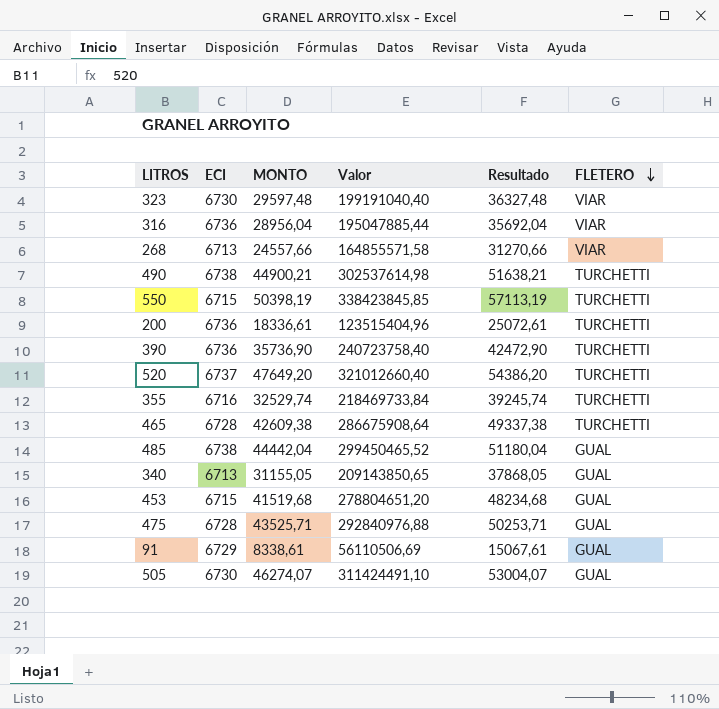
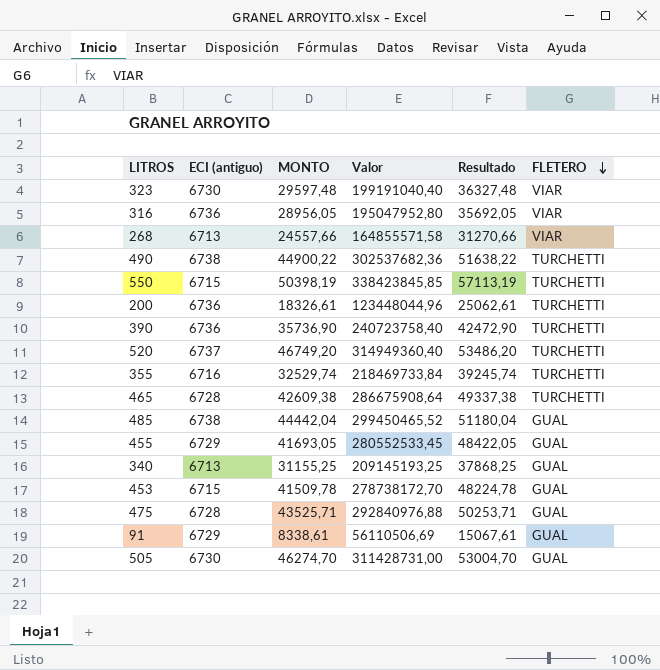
column name: ECI -> ECI (antiguo)
316 | MONTO: 28956,04 -> 28956,05
316 | Valor: 195047885,44 -> 195047952,80
316 | Resultado: 35692,04 -> 35692,05
490 | MONTO: 44900,21 -> 44900,22
490 | Valor: 302537614,98 -> 302537682,36
490 | Resultado: 51638,21 -> 51638,22
200 | MONTO: 18336,61 -> 18326,61
200 | Valor: 123515404,96 -> 123448044,96
200 | Resultado: 25072,61 -> 25062,61
520 | MONTO: 47649,20 -> 46749,20
520 | Valor: 321012660,40 -> 314949360,40
520 | Resultado: 54386,20 -> 53486,20
row 455: none -> 6729 | 41693,05 | 280552533,45 | 48422,05 | GUAL
340 | MONTO: 31155,05 -> 31155,25
340 | Valor: 209143850,65 -> 209145193,25
340 | Resultado: 37868,05 -> 37868,25
453 | MONTO: 41519,68 -> 41509,78
453 | Valor: 278804651,20 -> 278738172,70
453 | Resultado: 48234,68 -> 48224,78
505 | MONTO: 46274,07 -> 46274,70
505 | Valor: 311424491,10 -> 311428731,00
505 | Resultado: 53004,07 -> 53004,70

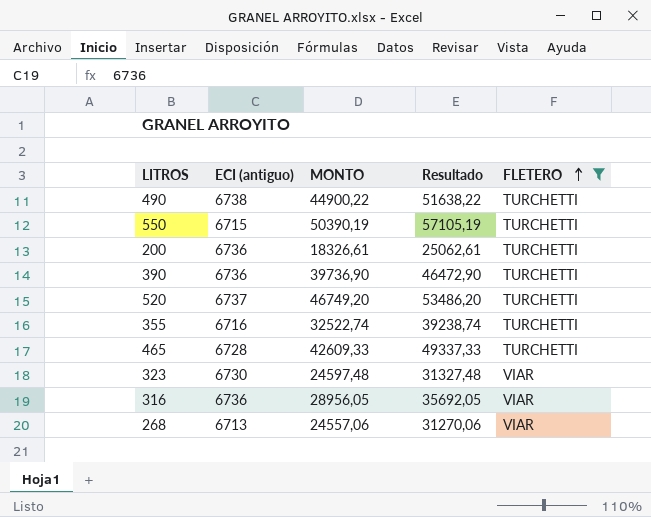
filter: none -> FLETERO != GUAL
row order: FLETERO descending -> FLETERO ascending
column Valor | formula: [ECI (antiguo)] * [MONTO] -> none
550 | MONTO: 50398,19 -> 50390,19
550 | Resultado: 57113,19 -> 57105,19
390 | MONTO: 35736,90 -> 39736,90
390 | Resultado: 42472,90 -> 46472,90
355 | MONTO: 32529,74 -> 32522,74
355 | Resultado: 39245,74 -> 39238,74
465 | MONTO: 42609,38 -> 42609,33
465 | Resultado: 49337,38 -> 49337,33
323 | MONTO: 29597,48 -> 24597,48
323 | Resultado: 36327,48 -> 31327,48
268 | MONTO: 24557,66 -> 24557,06
268 | Resultado: 31270,66 -> 31270,06

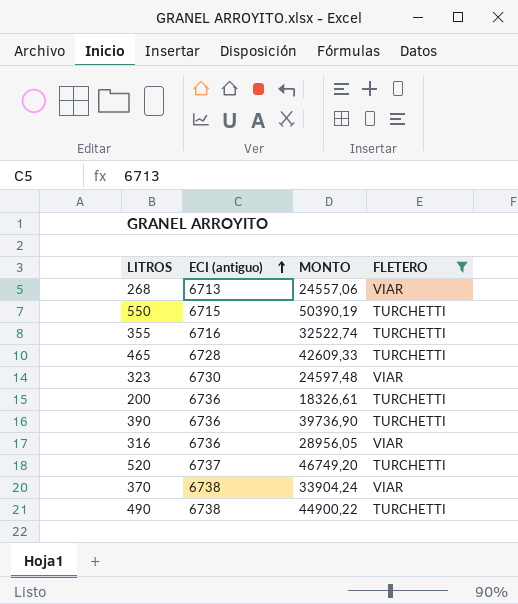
row order: FLETERO ascending -> ECI (antiguo) ascending
column Resultado | formula: [ECI (antiguo)] + [MONTO] -> none
row 370: none -> 6738 | 33904,24 | VIAR

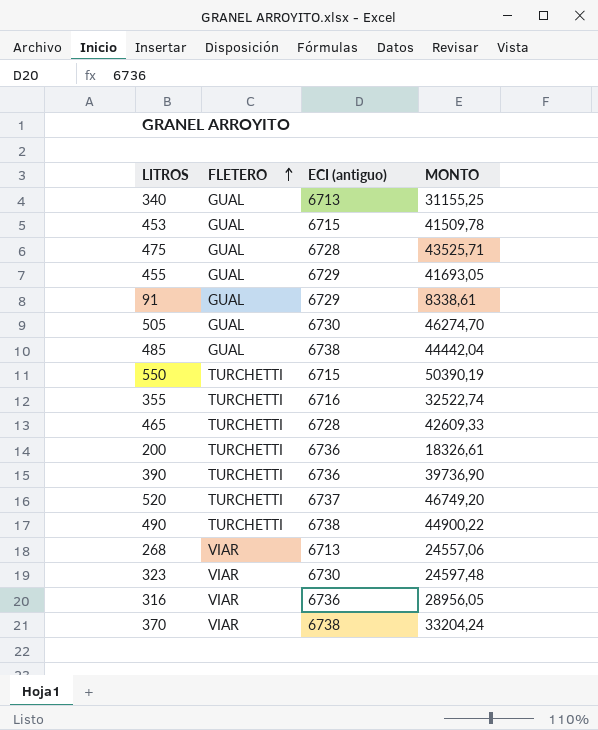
filter: FLETERO != GUAL -> none
row order: ECI (antiguo) ascending -> FLETERO ascending
column FLETERO | position: 4 -> 2
370 | MONTO: 33904,24 -> 33204,24

